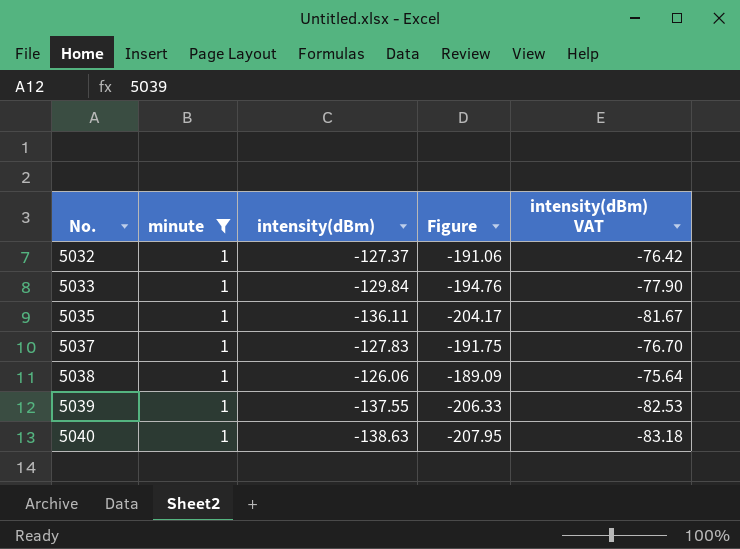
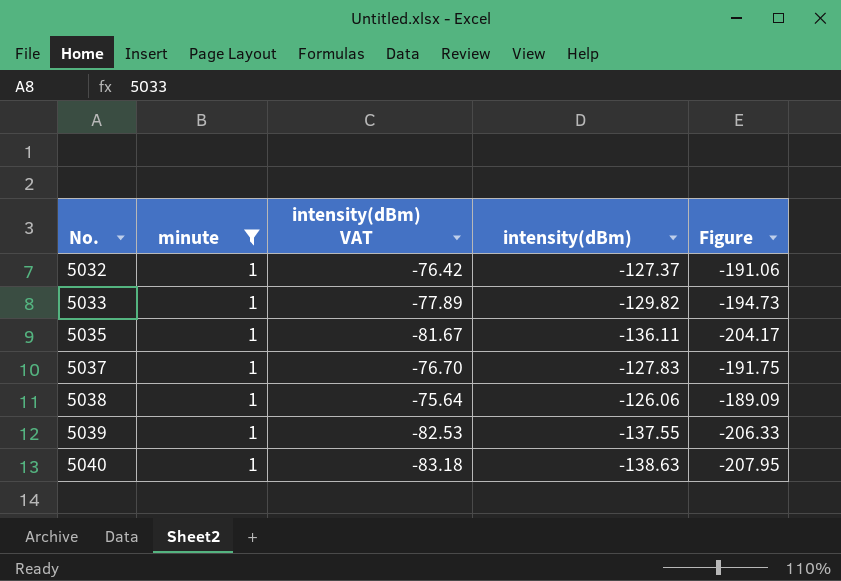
column intensity(dBm) VAT | position: 5 -> 3
5033 | intensity(dBm) VAT: -77.90 -> -77.89
5033 | intensity(dBm): -129.84 -> -129.82
5033 | Figure: -194.76 -> -194.73

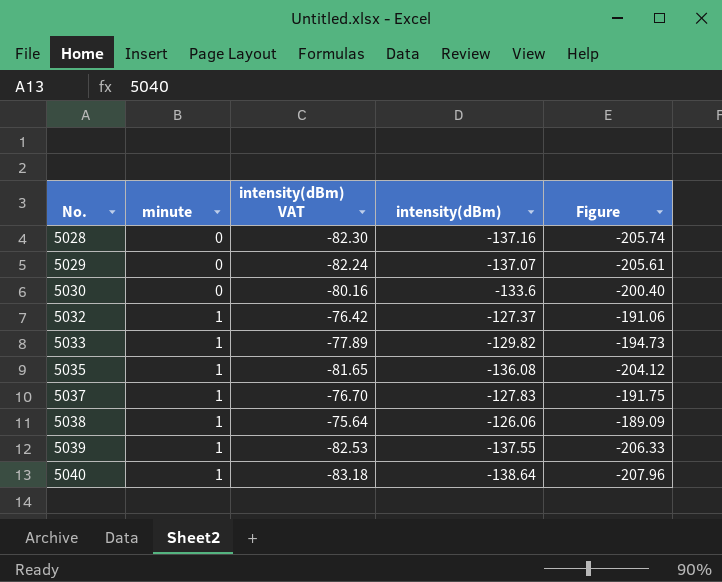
filter: minute = 1 -> none
5035 | intensity(dBm) VAT: -81.67 -> -81.65
5035 | intensity(dBm): -136.11 -> -136.08
5035 | Figure: -204.17 -> -204.12
5040 | intensity(dBm): -138.63 -> -138.64
5040 | Figure: -207.95 -> -207.96

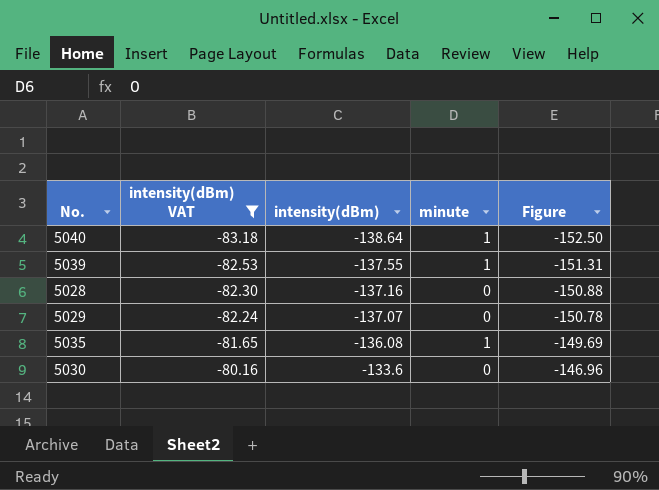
filter: none -> intensity(dBm) VAT <= -80.16
row order: No. ascending -> intensity(dBm) VAT ascending
column minute | position: 2 -> 4
column Figure | formula: [intensity(dBm)] * 1.5 -> [intensity(dBm)] * 1.1

